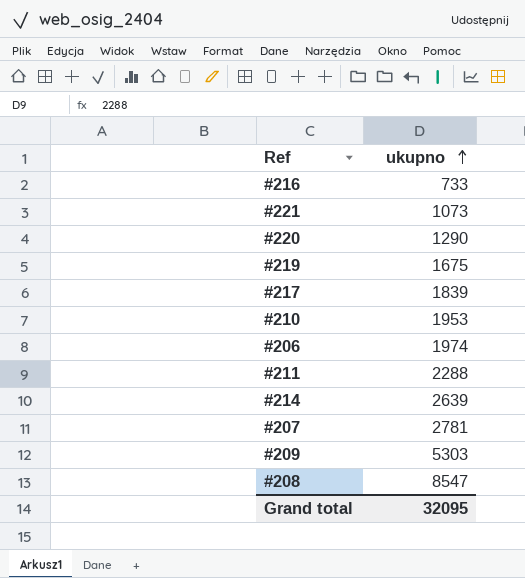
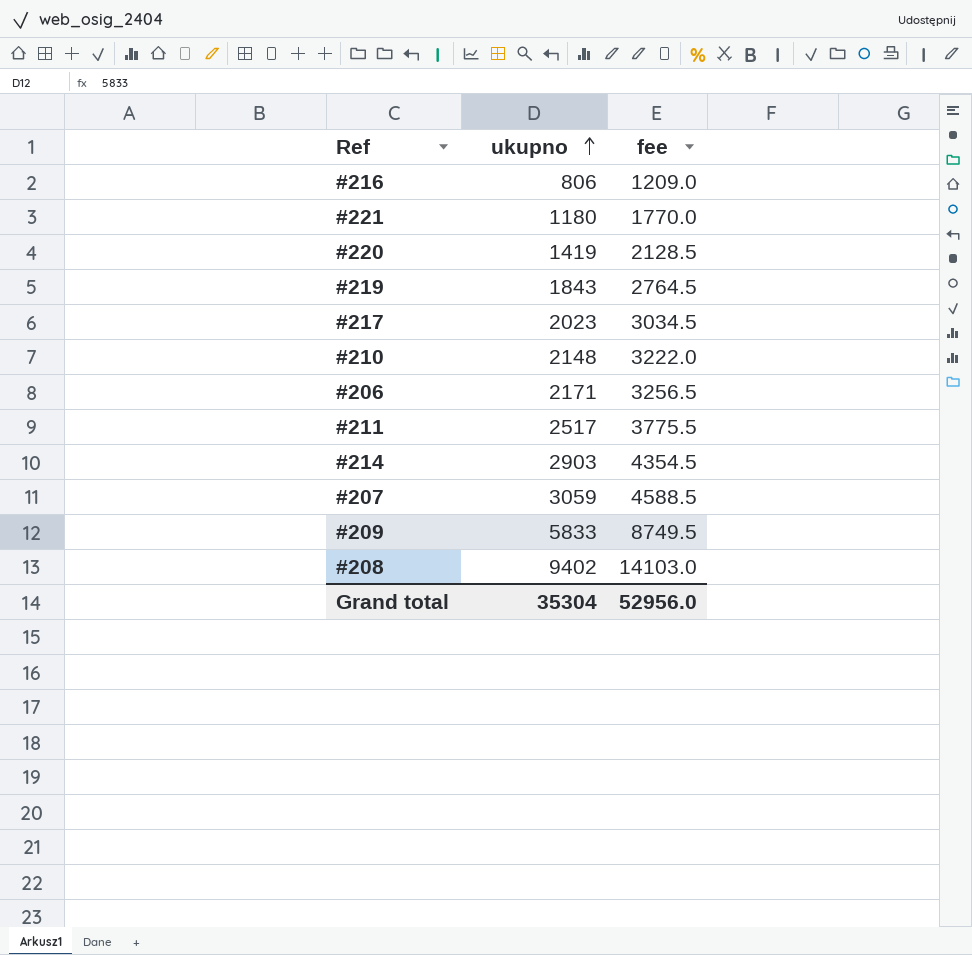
column fee | formula: none -> [ukupno] * 1.5
#216 | ukupno: 733 -> 806
#221 | ukupno: 1073 -> 1180
#220 | ukupno: 1290 -> 1419
#219 | ukupno: 1675 -> 1843
#217 | ukupno: 1839 -> 2023
#210 | ukupno: 1953 -> 2148
#206 | ukupno: 1974 -> 2171
#211 | ukupno: 2288 -> 2517
#214 | ukupno: 2639 -> 2903
#207 | ukupno: 2781 -> 3059
#209 | ukupno: 5303 -> 5833
#208 | ukupno: 8547 -> 9402
Grand total | ukupno: 32095 -> 35304

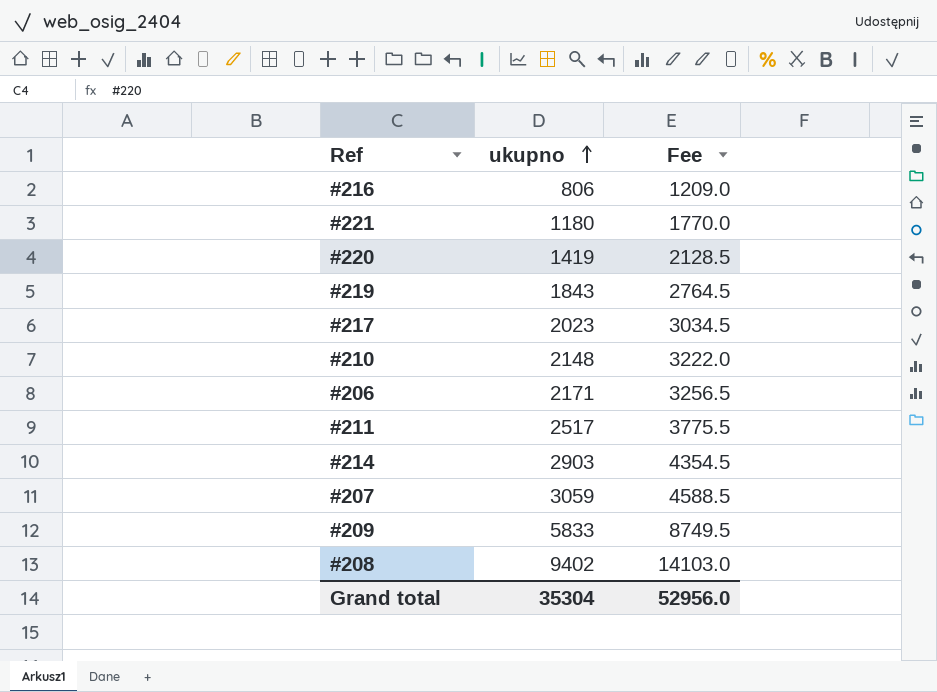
column name: fee -> Fee

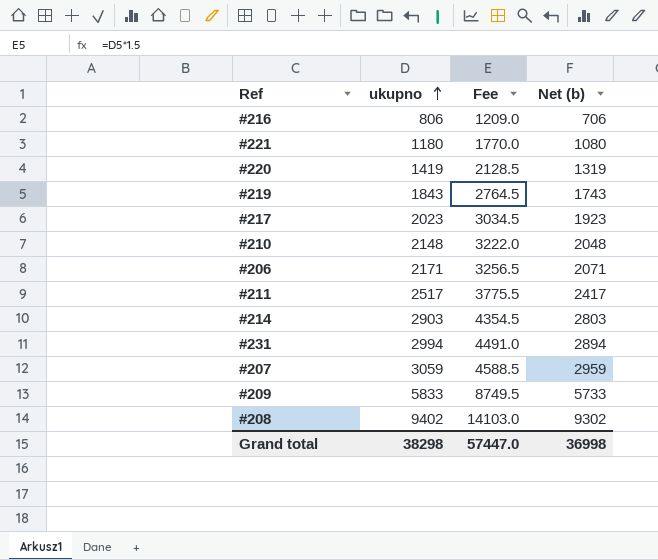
column Net (b) | formula: none -> [ukupno] - 100
row #231: none -> 2994 | 4491.0 | 2894
Grand total | ukupno: 35304 -> 38298
Grand total | Fee: 52956.0 -> 57447.0

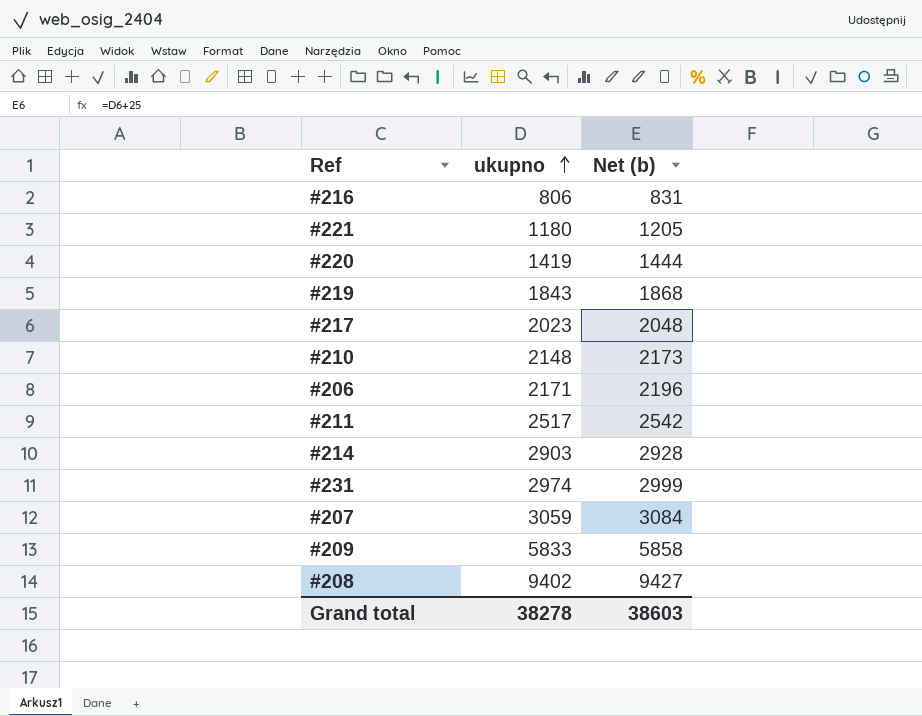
column Fee | formula: [ukupno] * 1.5 -> none
column Net (b) | formula: [ukupno] - 100 -> [ukupno] + 25
#231 | ukupno: 2994 -> 2974
Grand total | ukupno: 38298 -> 38278
Grand total | Net (b): 36998 -> 38603

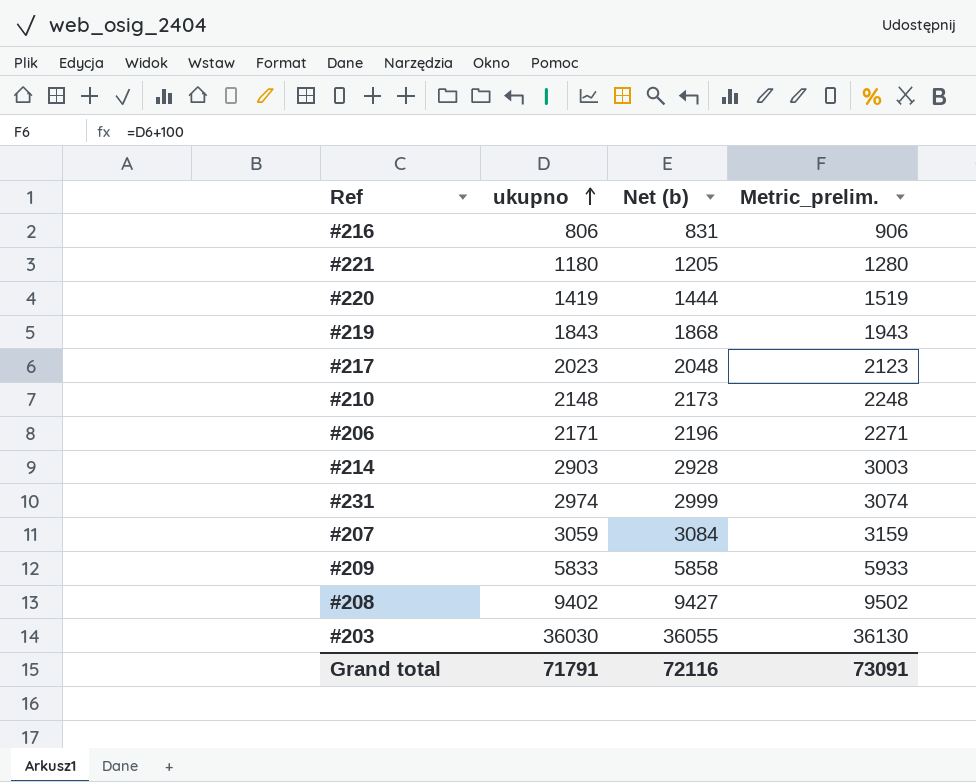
column Metric_prelim. | formula: none -> [ukupno] + 100
row #211: 2517 | 2542 -> none
row #203: none -> 36030 | 36055 | 36130
Grand total | ukupno: 38278 -> 71791
Grand total | Net (b): 38603 -> 72116

